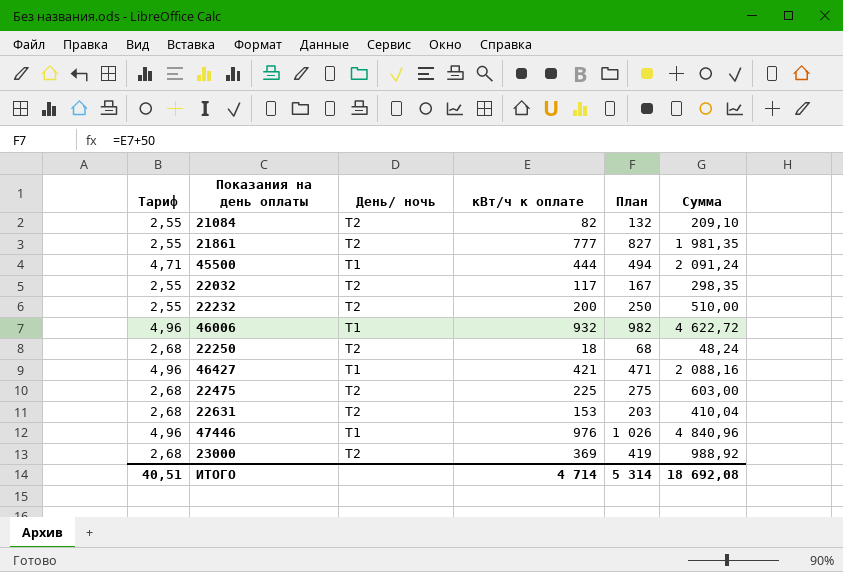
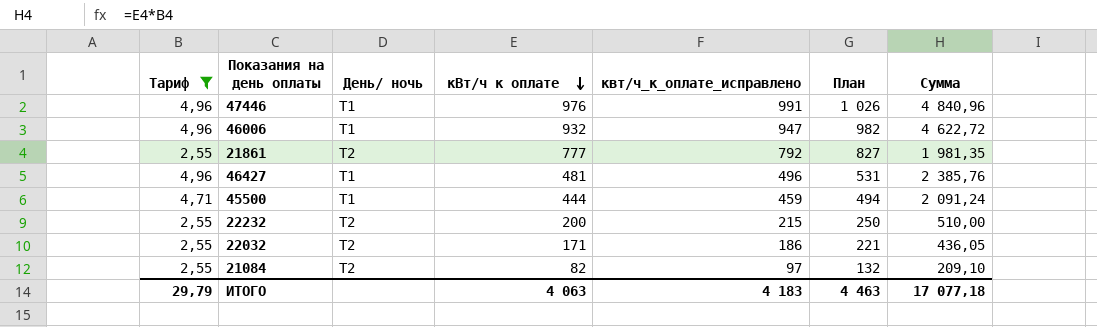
filter: none -> Тариф != 2,68
row order: none -> кВт/ч к оплате descending
column квт/ч_к_оплате_исправлено | formula: none -> [кВт/ч к оплате] + 15
46427 | кВт/ч к оплате: 421 -> 481
46427 | План: 471 -> 531
46427 | Сумма: 2 088,16 -> 2 385,76
22032 | кВт/ч к оплате: 117 -> 171
22032 | План: 167 -> 221
22032 | Сумма: 298,35 -> 436,05
ИТОГО | Тариф: 40,51 -> 29,79
ИТОГО | кВт/ч к оплате: 4 714 -> 4 063
ИТОГО | План: 5 314 -> 4 463
ИТОГО | Сумма: 18 692,08 -> 17 077,18

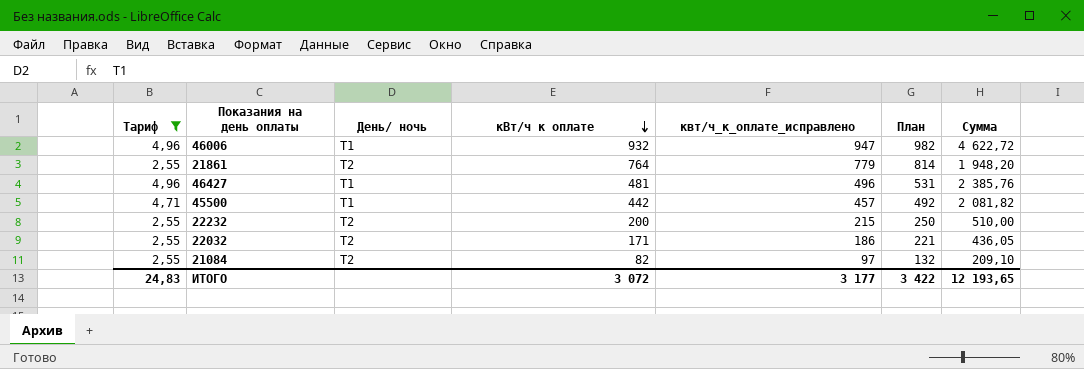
row 47446: 4,96 | Т1 | 976 | 991 | 1 026 | 4 840,96 -> none
21861 | кВт/ч к оплате: 777 -> 764
21861 | квт/ч_к_оплате_исправлено: 792 -> 779
21861 | План: 827 -> 814
21861 | Сумма: 1 981,35 -> 1 948,20
45500 | кВт/ч к оплате: 444 -> 442
45500 | квт/ч_к_оплате_исправлено: 459 -> 457
45500 | План: 494 -> 492
45500 | Сумма: 2 091,24 -> 2 081,82
ИТОГО | Тариф: 29,79 -> 24,83
ИТОГО | кВт/ч к оплате: 4 063 -> 3 072
ИТОГО | квт/ч_к_оплате_исправлено: 4 183 -> 3 177
ИТОГО | План: 4 463 -> 3 422
ИТОГО | Сумма: 17 077,18 -> 12 193,65

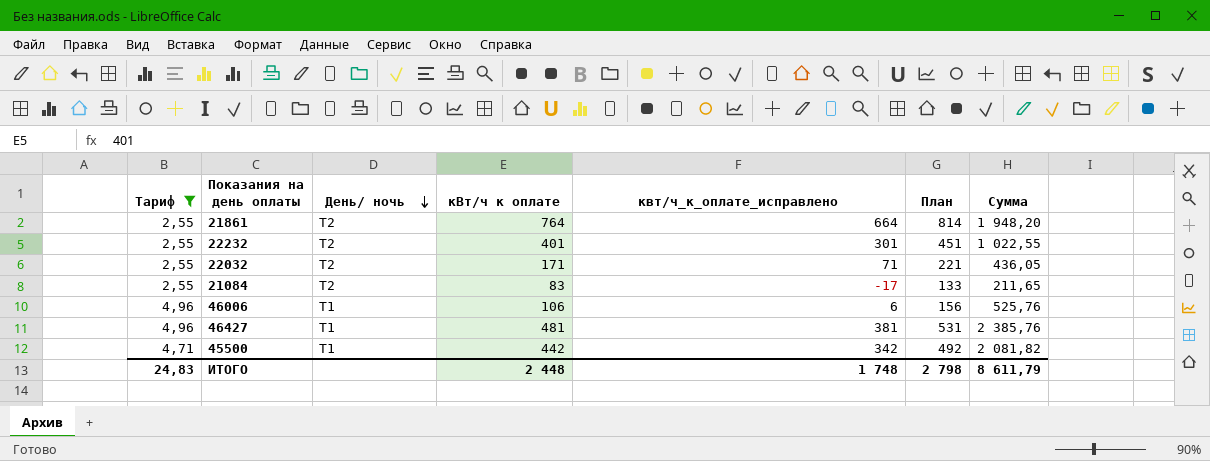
row order: кВт/ч к оплате descending -> День/ ночь descending
column квт/ч_к_оплате_исправлено | formula: [кВт/ч к оплате] + 15 -> [кВт/ч к оплате] - 100
22232 | кВт/ч к оплате: 200 -> 401
22232 | План: 250 -> 451
22232 | Сумма: 510,00 -> 1 022,55
21084 | кВт/ч к оплате: 82 -> 83
21084 | План: 132 -> 133
21084 | Сумма: 209,10 -> 211,65
46006 | кВт/ч к оплате: 932 -> 106
46006 | План: 982 -> 156
46006 | Сумма: 4 622,72 -> 525,76
ИТОГО | кВт/ч к оплате: 3 072 -> 2 448
ИТОГО | квт/ч_к_оплате_исправлено: 3 177 -> 1 748
ИТОГО | План: 3 422 -> 2 798
ИТОГО | Сумма: 12 193,65 -> 8 611,79

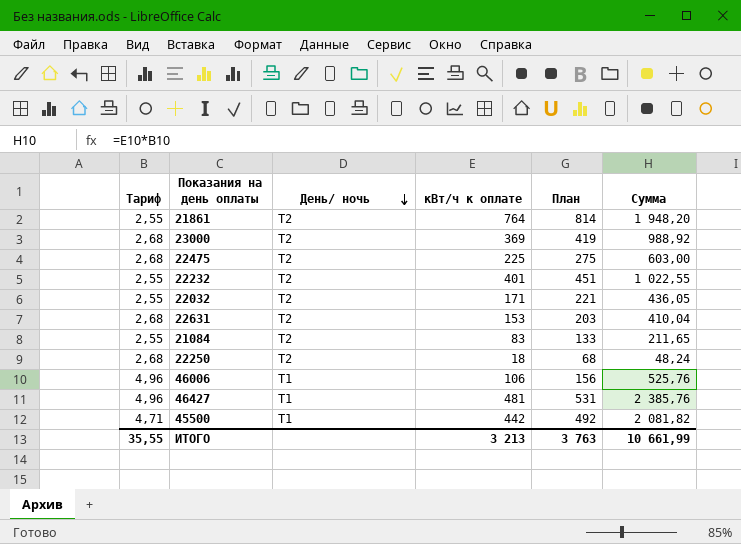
filter: Тариф != 2,68 -> none
column квт/ч_к_оплате_исправлено | formula: [кВт/ч к оплате] - 100 -> none
ИТОГО | Тариф: 24,83 -> 35,55
ИТОГО | кВт/ч к оплате: 2 448 -> 3 213
ИТОГО | План: 2 798 -> 3 763
ИТОГО | Сумма: 8 611,79 -> 10 661,99

